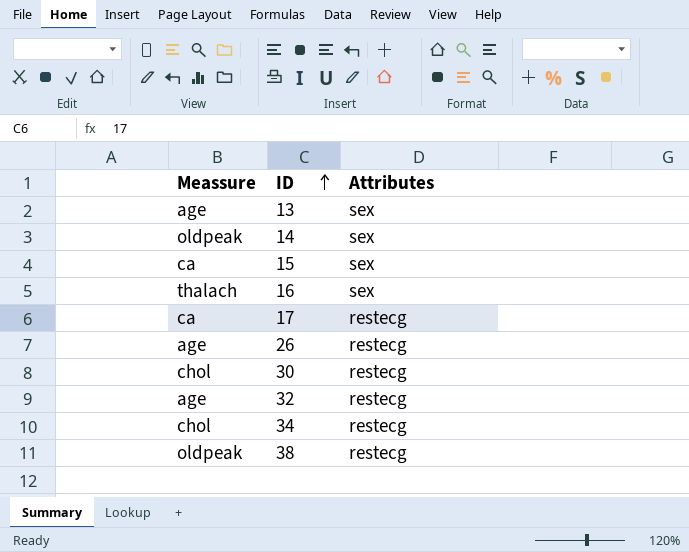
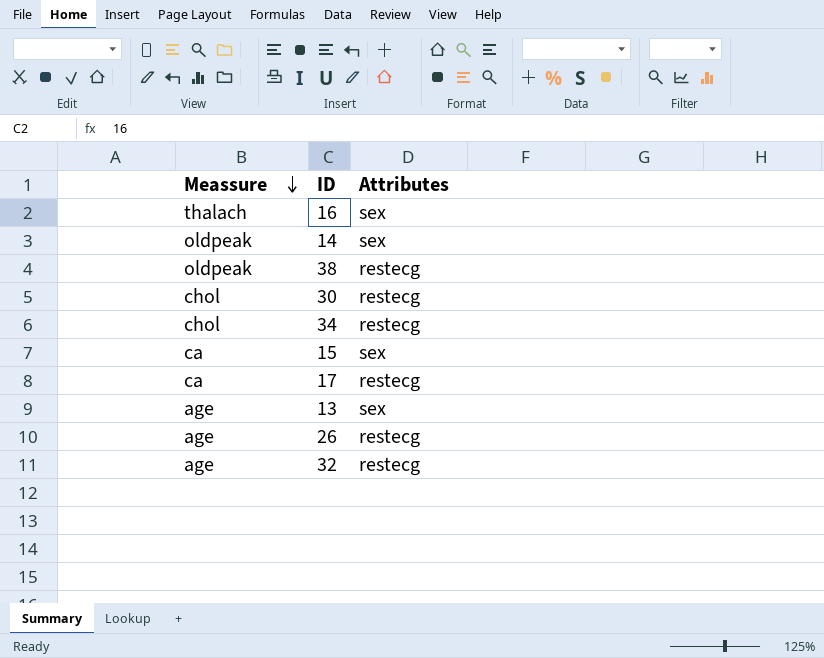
row order: ID ascending -> Meassure descending

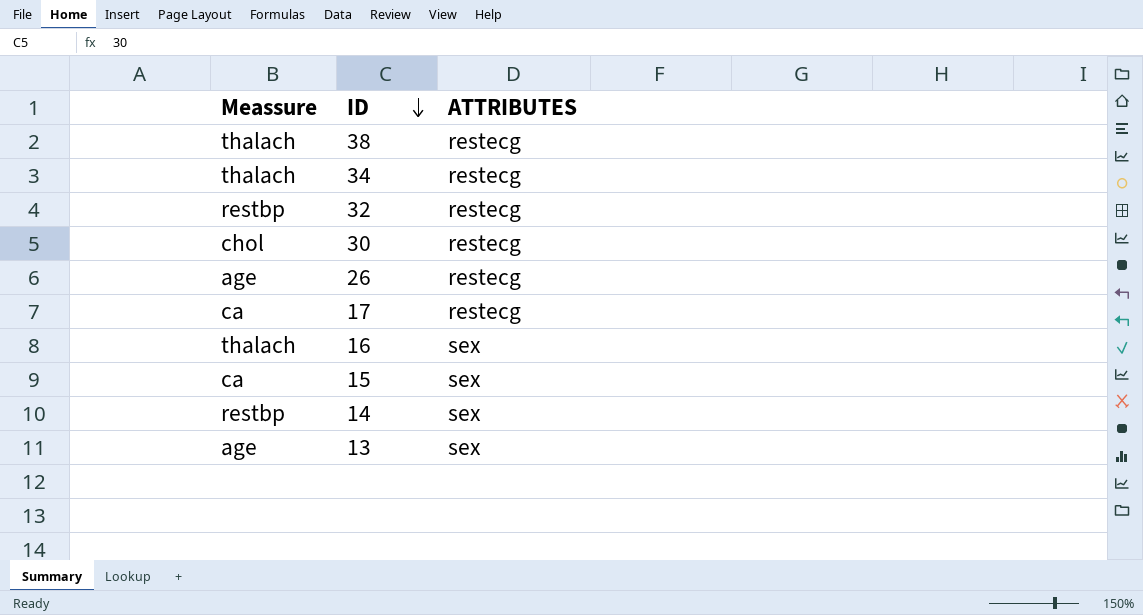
row order: Meassure descending -> ID descending
column name: Attributes -> ATTRIBUTES
38 | Meassure: oldpeak -> thalach
34 | Meassure: chol -> thalach
32 | Meassure: age -> restbp
14 | Meassure: oldpeak -> restbp

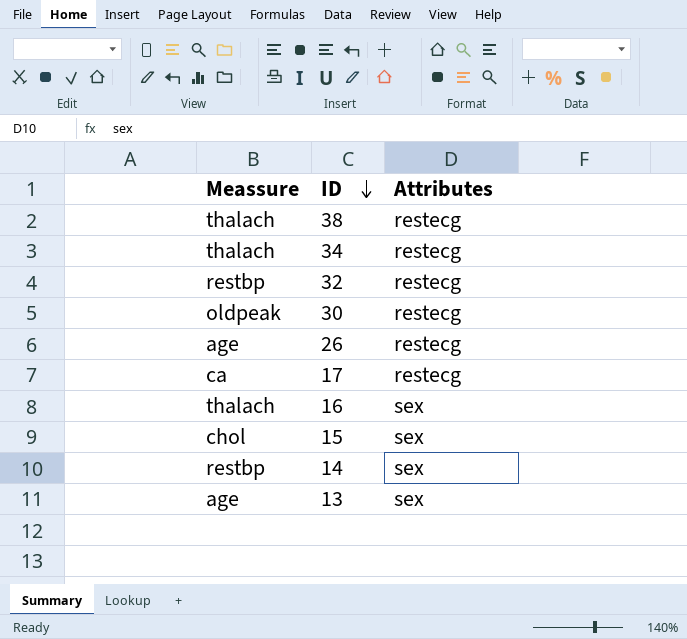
column name: ATTRIBUTES -> Attributes
30 | Meassure: chol -> oldpeak
15 | Meassure: ca -> chol

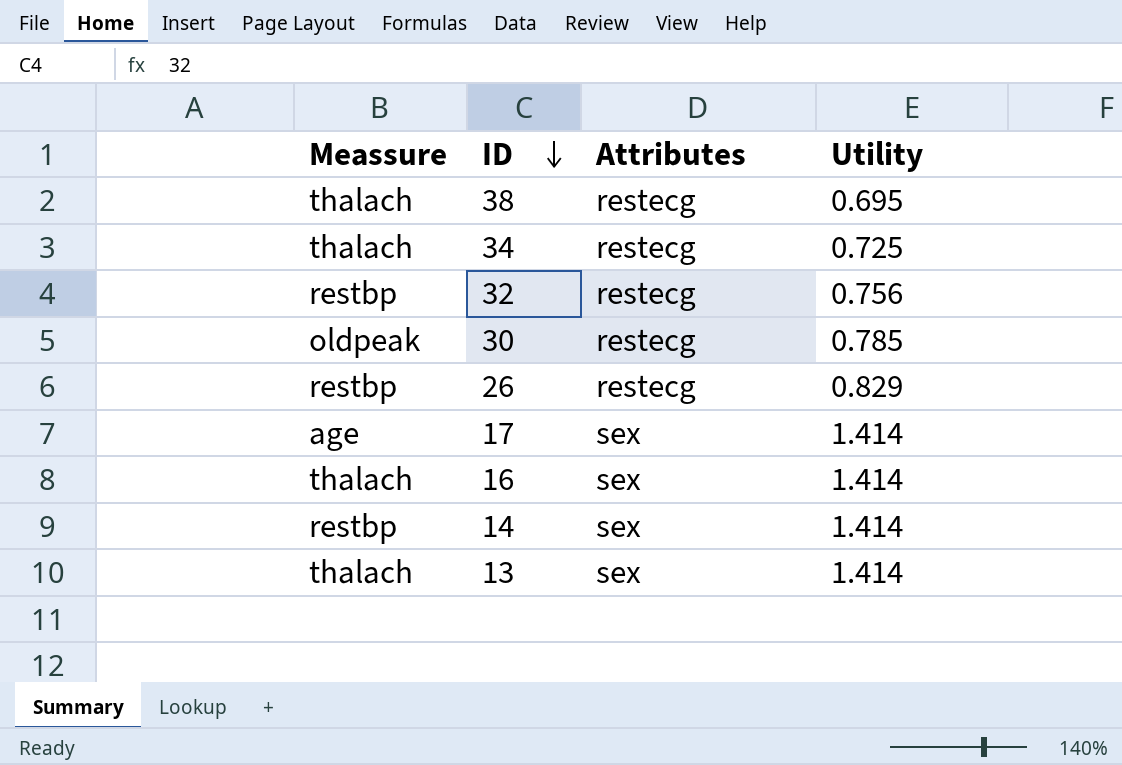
column Utility | position: none -> 4
row 15: chol | sex -> none
26 | Meassure: age -> restbp
17 | Meassure: ca -> age
17 | Attributes: restecg -> sex
13 | Meassure: age -> thalach

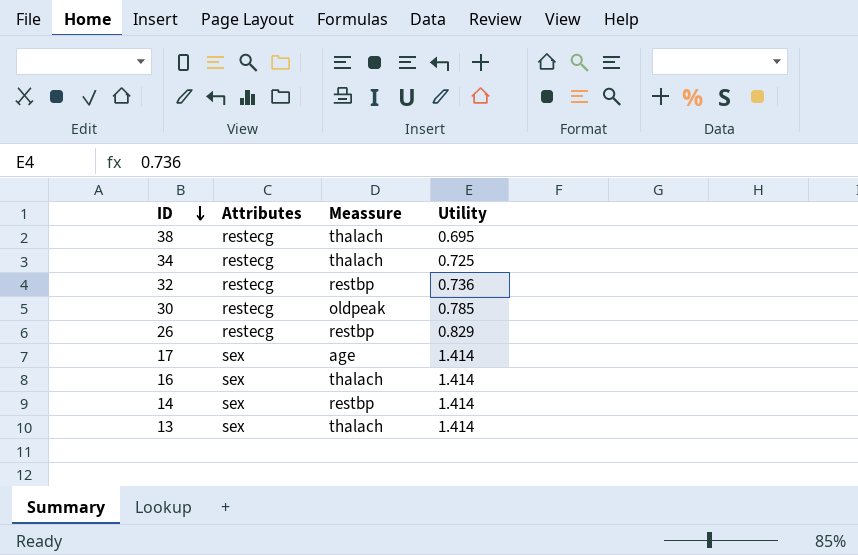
column Meassure | position: 1 -> 3
32 | Utility: 0.756 -> 0.736

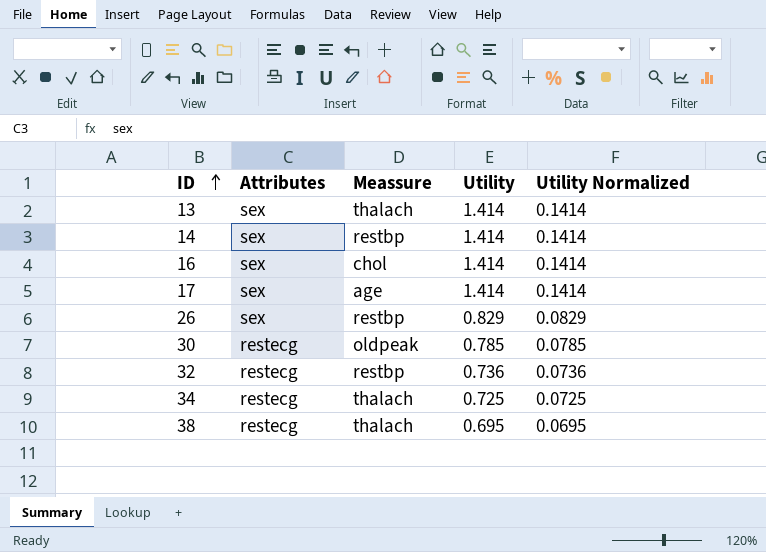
row order: ID descending -> ID ascending
column Utility Normalized | formula: none -> [Utility] * 0.1
16 | Meassure: thalach -> chol
26 | Attributes: restecg -> sex

